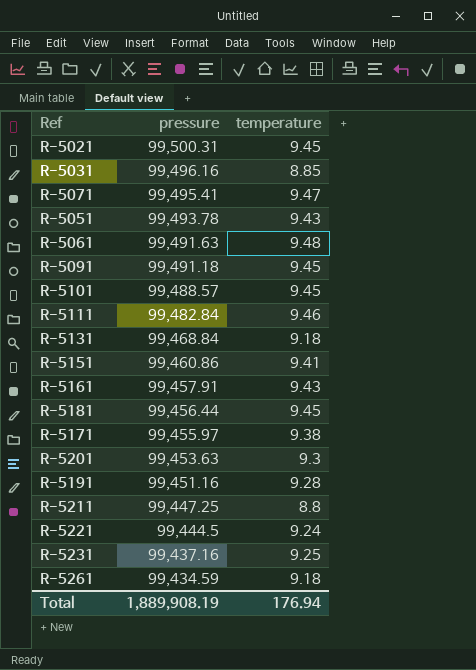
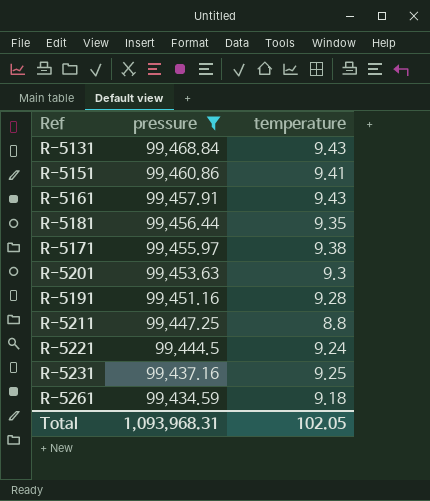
filter: none -> pressure <= 99,468.84
R-5131 | temperature: 9.18 -> 9.43
R-5181 | temperature: 9.45 -> 9.35
Total | pressure: 1,889,908.19 -> 1,093,968.31
Total | temperature: 176.94 -> 102.05

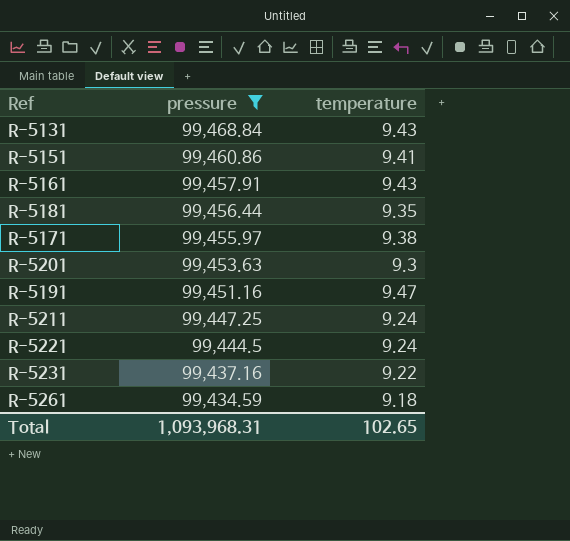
R-5191 | temperature: 9.28 -> 9.47
R-5211 | temperature: 8.8 -> 9.24
R-5231 | temperature: 9.25 -> 9.22
Total | temperature: 102.05 -> 102.65

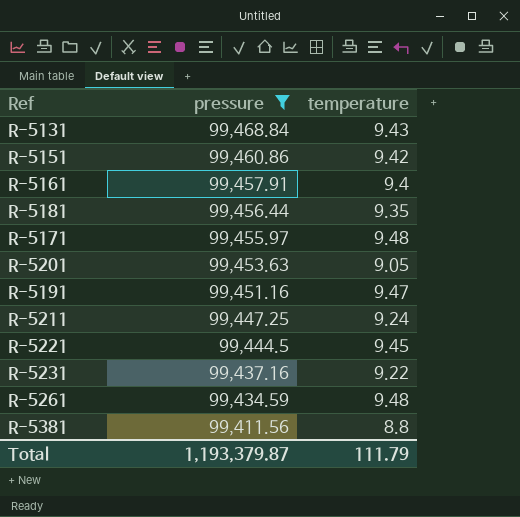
R-5151 | temperature: 9.41 -> 9.42
R-5161 | temperature: 9.43 -> 9.4
R-5171 | temperature: 9.38 -> 9.48
R-5201 | temperature: 9.3 -> 9.05
R-5221 | temperature: 9.24 -> 9.45
R-5261 | temperature: 9.18 -> 9.48
row R-5381: none -> 99,411.56 | 8.8
Total | pressure: 1,093,968.31 -> 1,193,379.87
Total | temperature: 102.65 -> 111.79

